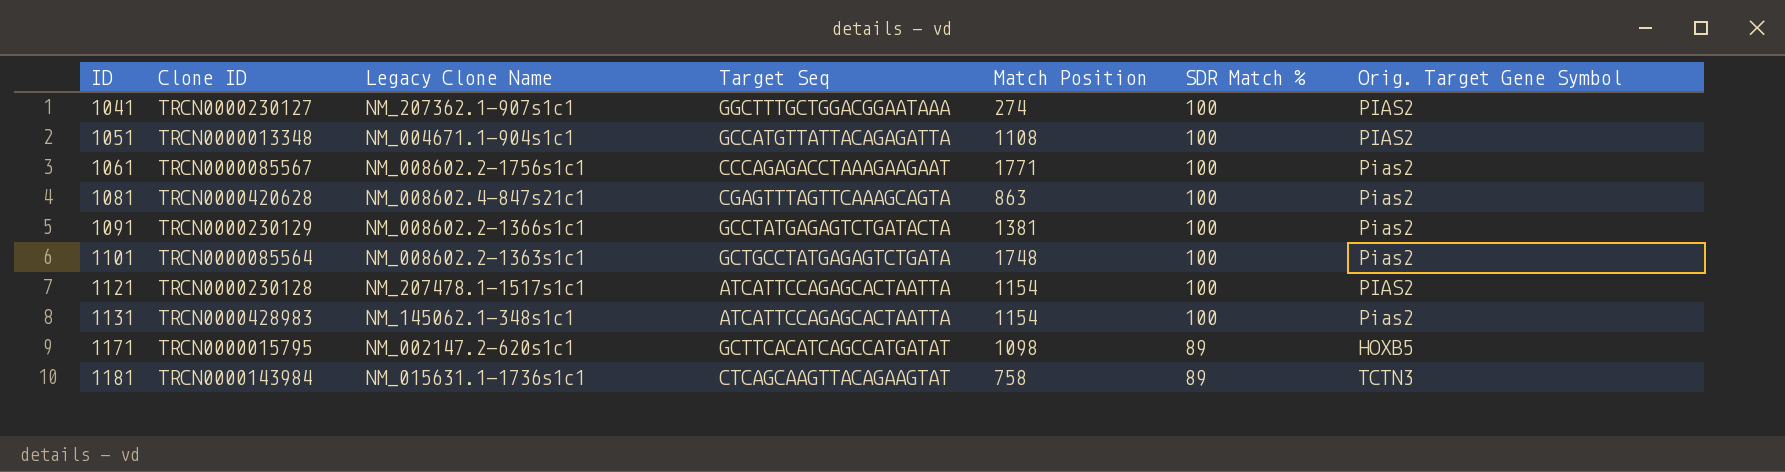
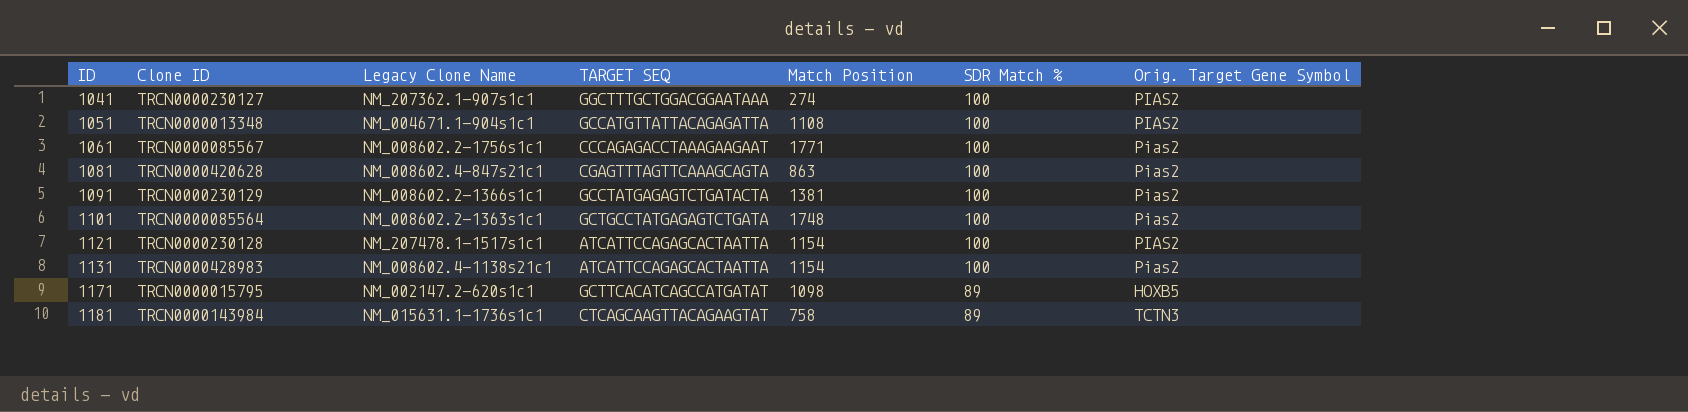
column name: Target Seq -> TARGET SEQ
1131 | Legacy Clone Name: NM_145062.1-348s1c1 -> NM_008602.4-1138s21c1

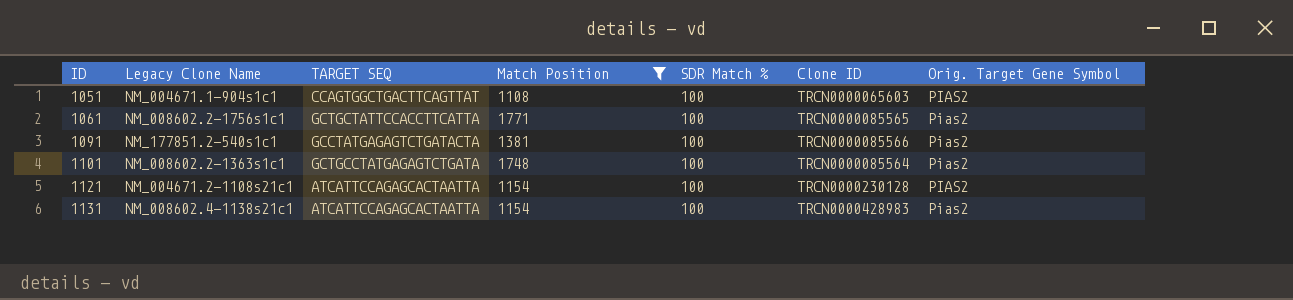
filter: none -> Match Position >= 1108
column Clone ID | position: 2 -> 6
1051 | TARGET SEQ: GCCATGTTATTACAGAGATTA -> CCAGTGGCTGACTTCAGTTAT
1051 | Clone ID: TRCN0000013348 -> TRCN0000065603
1061 | TARGET SEQ: CCCAGAGACCTAAAGAAGAAT -> GCTGCTATTCCACCTTCATTA
1061 | Clone ID: TRCN0000085567 -> TRCN0000085565
1091 | Legacy Clone Name: NM_008602.2-1366s1c1 -> NM_177851.2-540s1c1
1091 | Clone ID: TRCN0000230129 -> TRCN0000085566
1121 | Legacy Clone Name: NM_207478.1-1517s1c1 -> NM_004671.2-1108s21c1

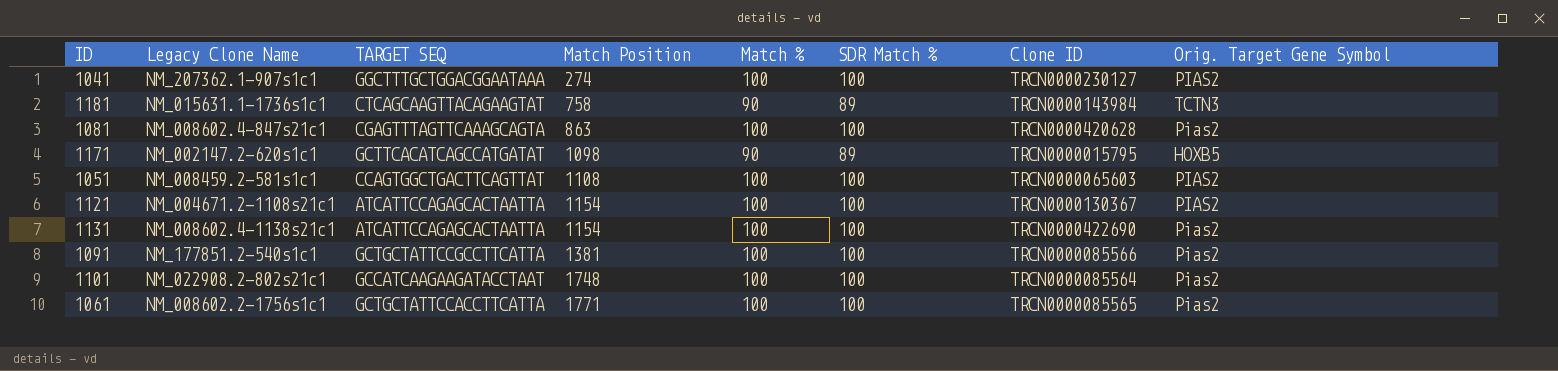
filter: Match Position >= 1108 -> none
row order: ID ascending -> Match Position ascending
column Match % | position: none -> 5
1051 | Legacy Clone Name: NM_004671.1-904s1c1 -> NM_008459.2-581s1c1
1121 | Clone ID: TRCN0000230128 -> TRCN0000130367
1131 | Clone ID: TRCN0000428983 -> TRCN0000422690
1091 | TARGET SEQ: GCCTATGAGAGTCTGATACTA -> GCTGCTATTCCGCCTTCATTA
1101 | Legacy Clone Name: NM_008602.2-1363s1c1 -> NM_022908.2-802s21c1
1101 | TARGET SEQ: GCTGCCTATGAGAGTCTGATA -> GCCATCAAGAAGATACCTAAT

